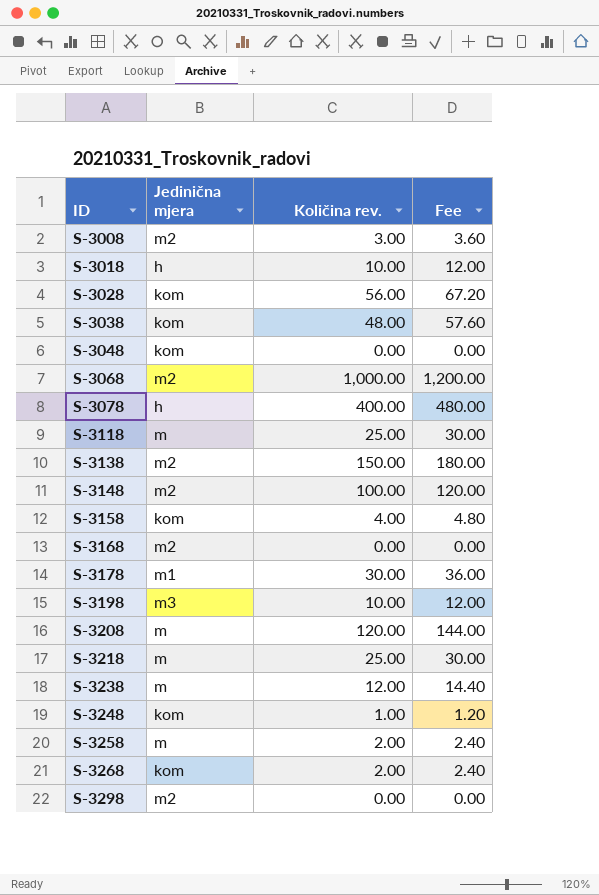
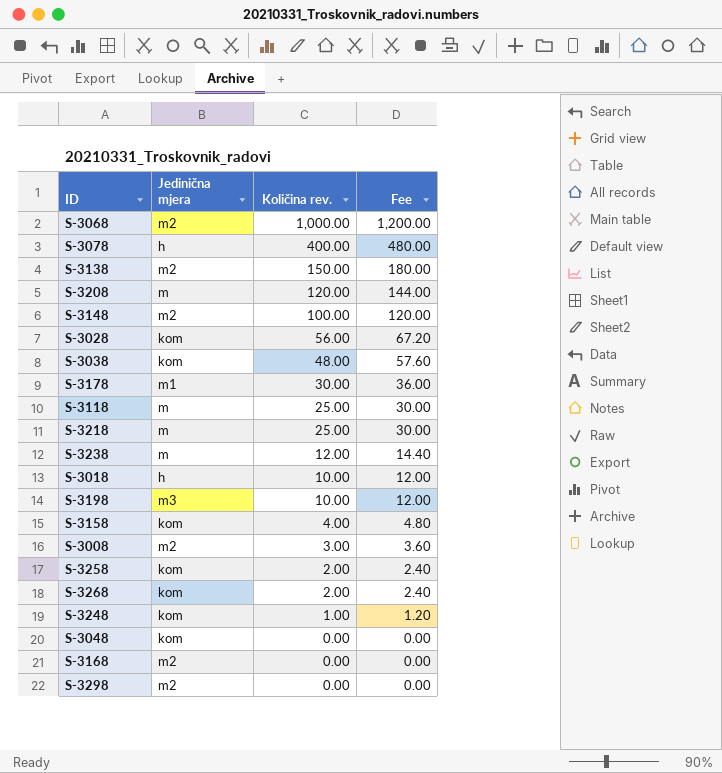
row order: ID ascending -> Količina rev. descending
S-3258 | Jedinična mjera: m -> kom

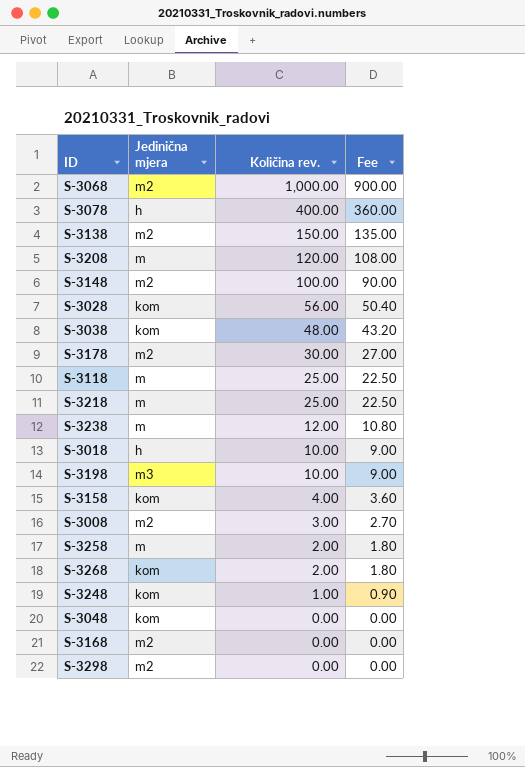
column Fee | formula: [Količina rev.] * 1.2 -> [Količina rev.] * 0.9
S-3178 | Jedinična mjera: m1 -> m2
S-3258 | Jedinična mjera: kom -> m

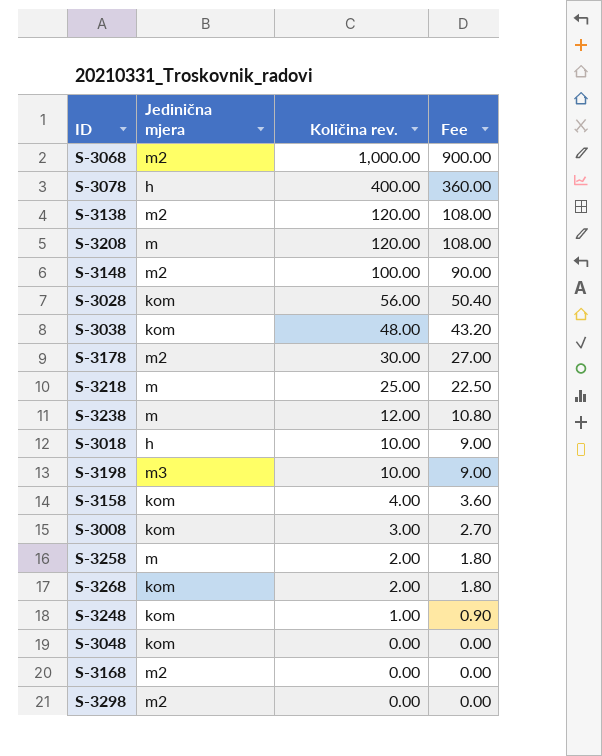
row S-3118: m | 25.00 | 22.50 -> none
S-3138 | Količina rev.: 150.00 -> 120.00
S-3138 | Fee: 135.00 -> 108.00
S-3008 | Jedinična mjera: m2 -> kom

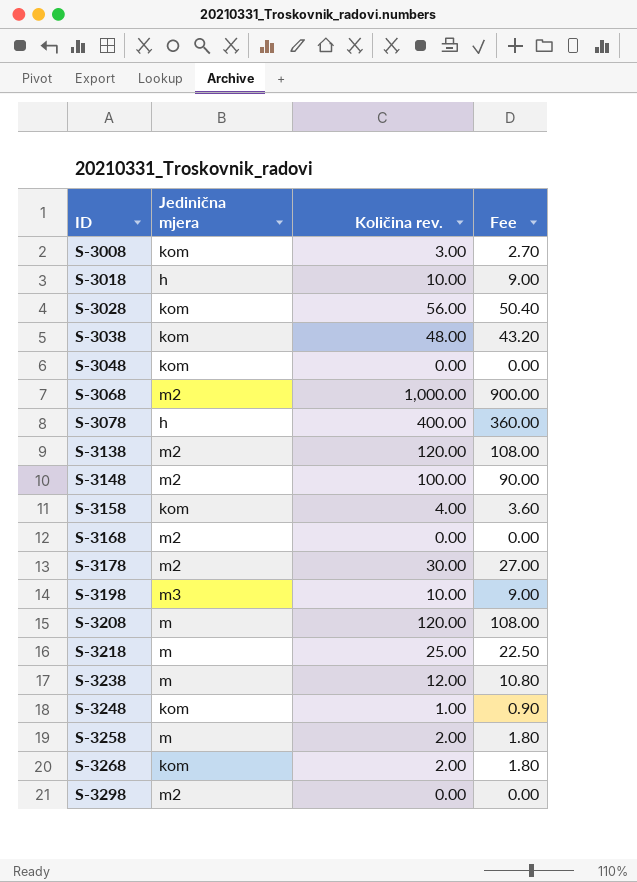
row order: Količina rev. descending -> ID ascending

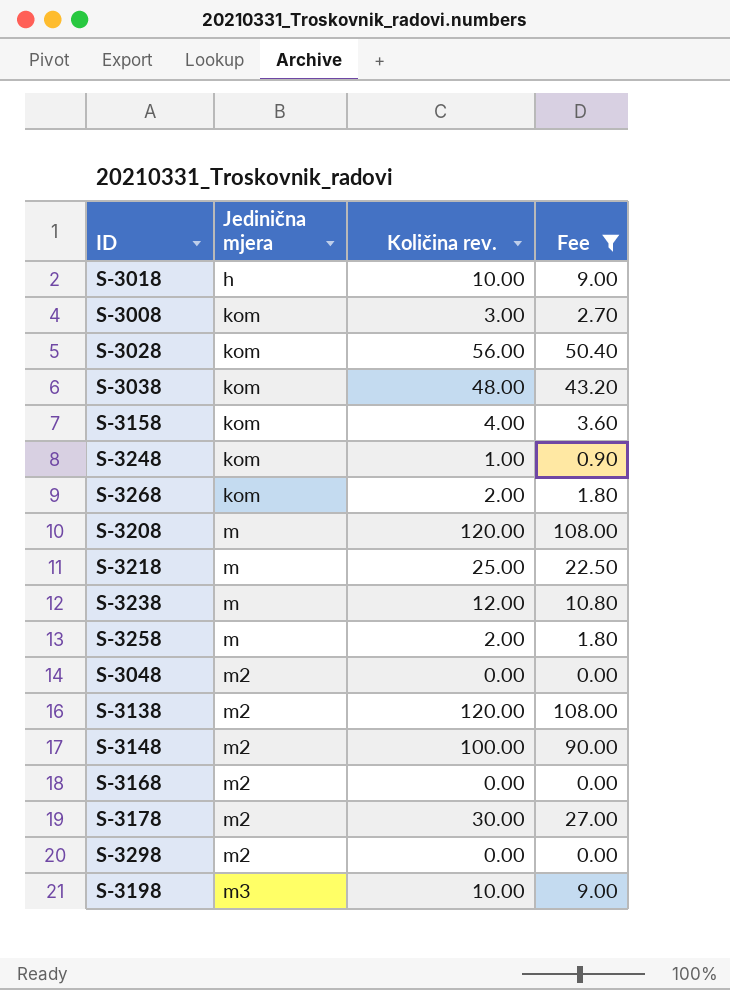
filter: none -> Fee <= 108.00
row order: ID ascending -> Jedinična mjera ascending
S-3048 | Jedinična mjera: kom -> m2

